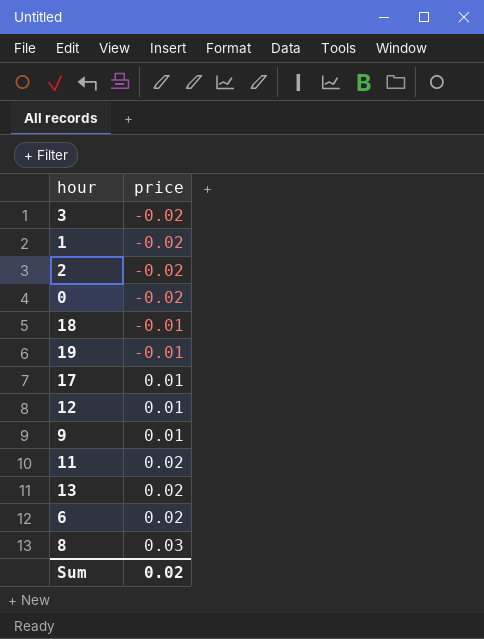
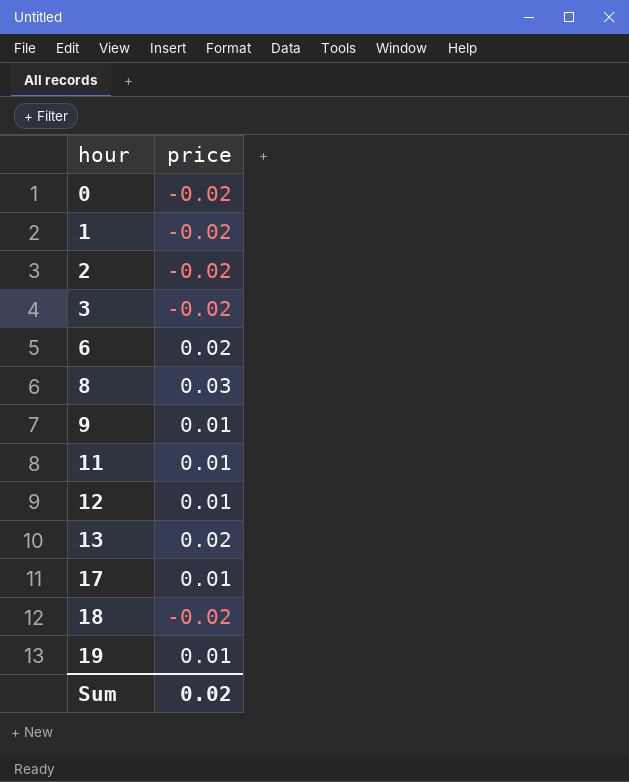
row order: price ascending -> hour ascending
11 | price: 0.02 -> 0.01
18 | price: -0.01 -> -0.02
19 | price: -0.01 -> 0.01

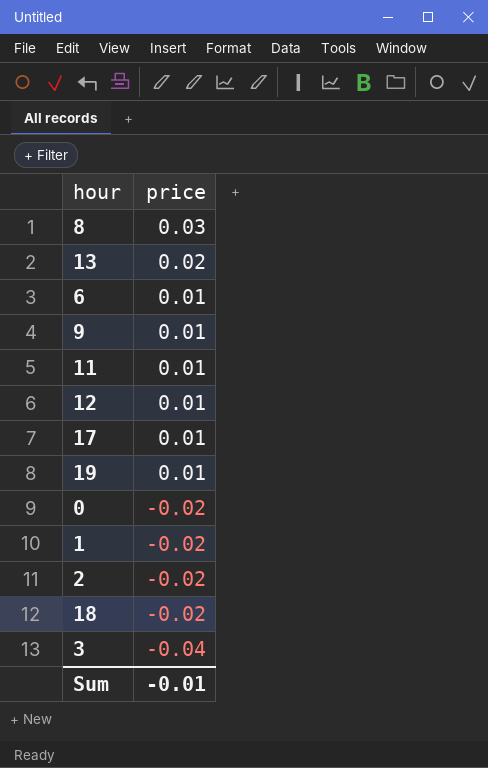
row order: hour ascending -> price descending
6 | price: 0.02 -> 0.01
3 | price: -0.02 -> -0.04
Sum | price: 0.02 -> -0.01

